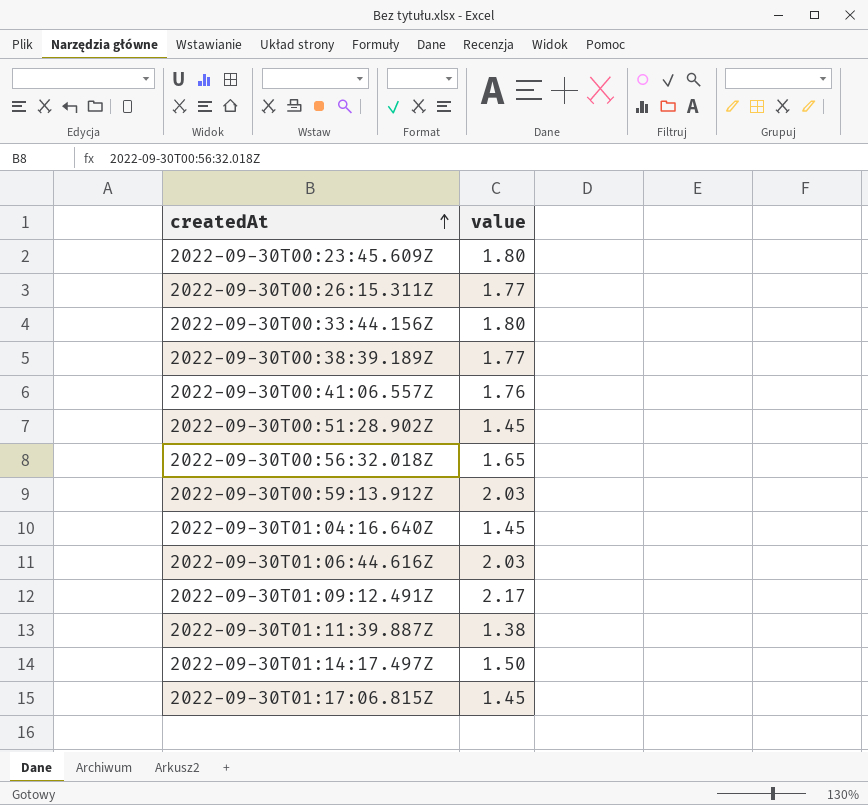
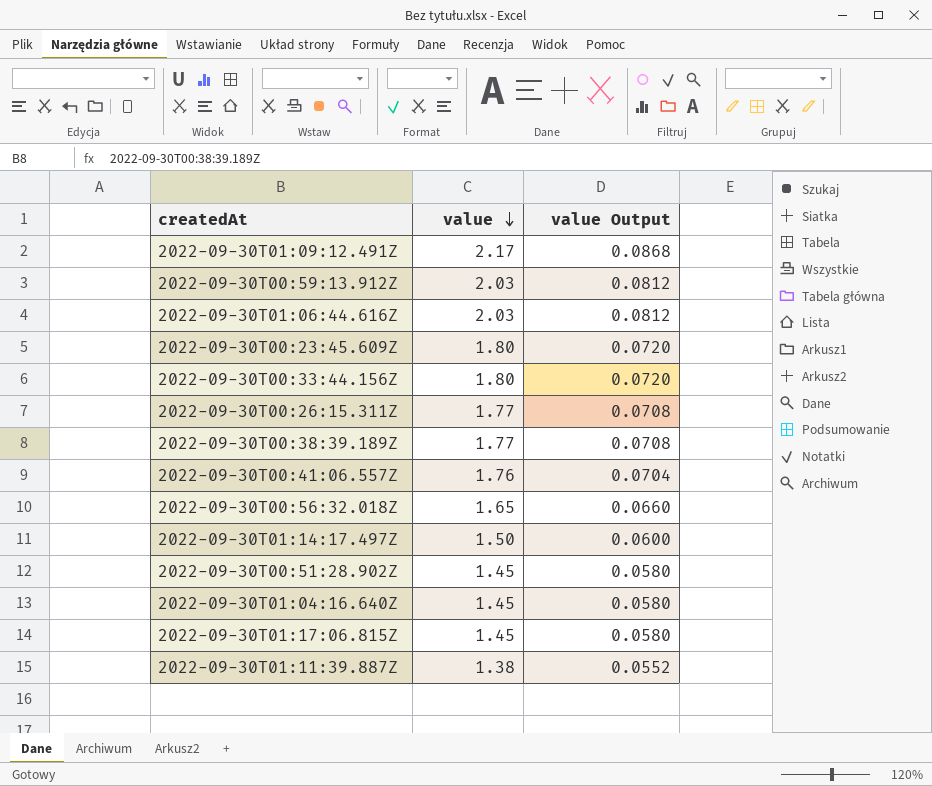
row order: createdAt ascending -> value descending
column value Output | formula: none -> [value] * 0.04

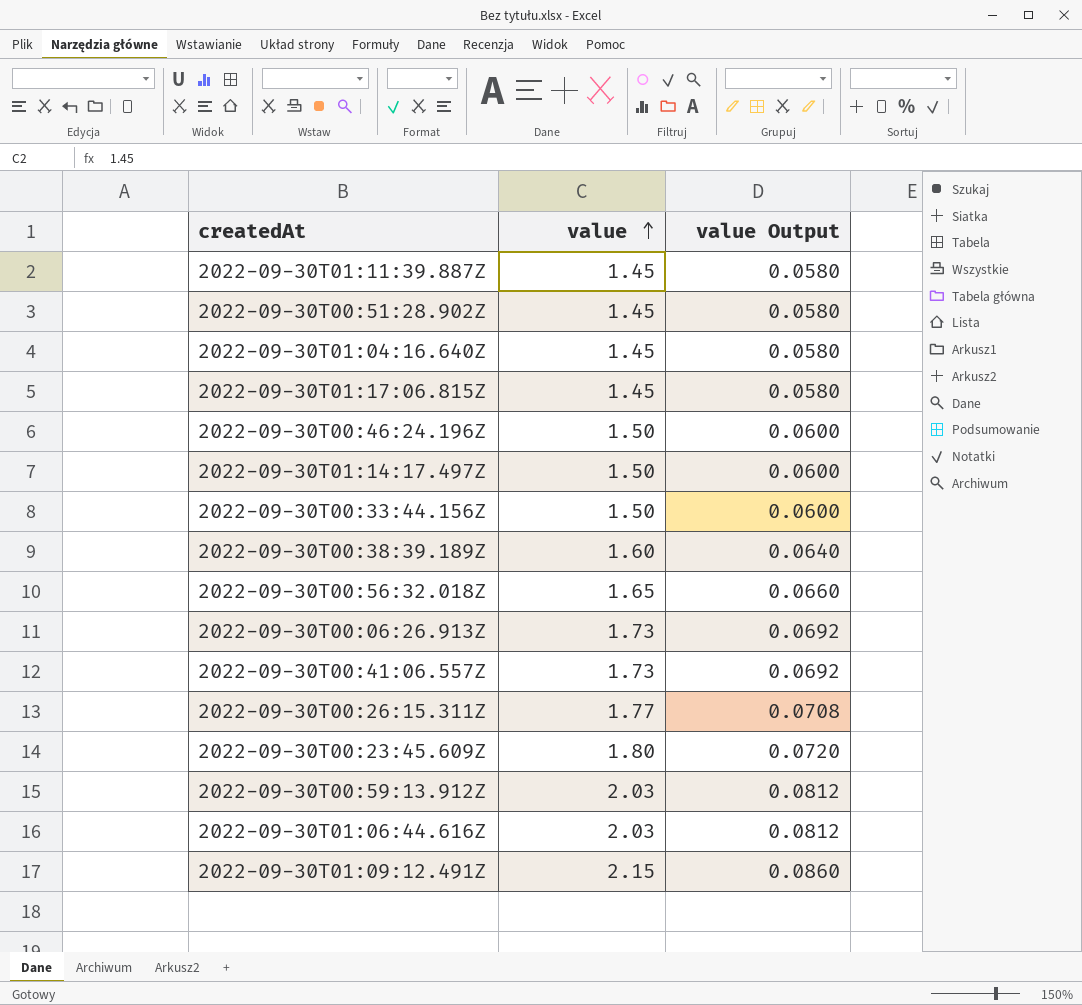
row order: value descending -> value ascending
2022-09-30T01:11:39.887Z | value: 1.38 -> 1.45
2022-09-30T01:11:39.887Z | value Output: 0.0552 -> 0.0580
row 2022-09-30T00:46:24.196Z: none -> 1.50 | 0.0600
2022-09-30T00:33:44.156Z | value: 1.80 -> 1.50
2022-09-30T00:33:44.156Z | value Output: 0.0720 -> 0.0600
2022-09-30T00:38:39.189Z | value: 1.77 -> 1.60
2022-09-30T00:38:39.189Z | value Output: 0.0708 -> 0.0640
row 2022-09-30T00:06:26.913Z: none -> 1.73 | 0.0692
2022-09-30T00:41:06.557Z | value: 1.76 -> 1.73
2022-09-30T00:41:06.557Z | value Output: 0.0704 -> 0.0692
2022-09-30T01:09:12.491Z | value: 2.17 -> 2.15
2022-09-30T01:09:12.491Z | value Output: 0.0868 -> 0.0860

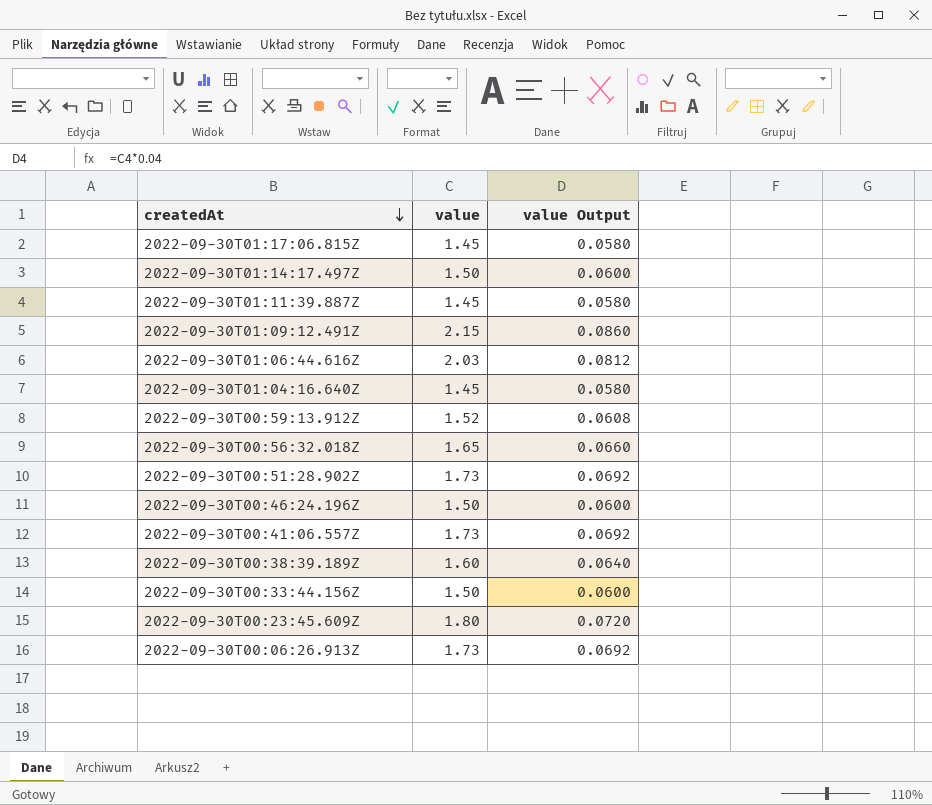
row order: value ascending -> createdAt descending
row 2022-09-30T00:26:15.311Z: 1.77 | 0.0708 -> none
2022-09-30T00:59:13.912Z | value: 2.03 -> 1.52
2022-09-30T00:59:13.912Z | value Output: 0.0812 -> 0.0608
2022-09-30T00:51:28.902Z | value: 1.45 -> 1.73
2022-09-30T00:51:28.902Z | value Output: 0.0580 -> 0.0692

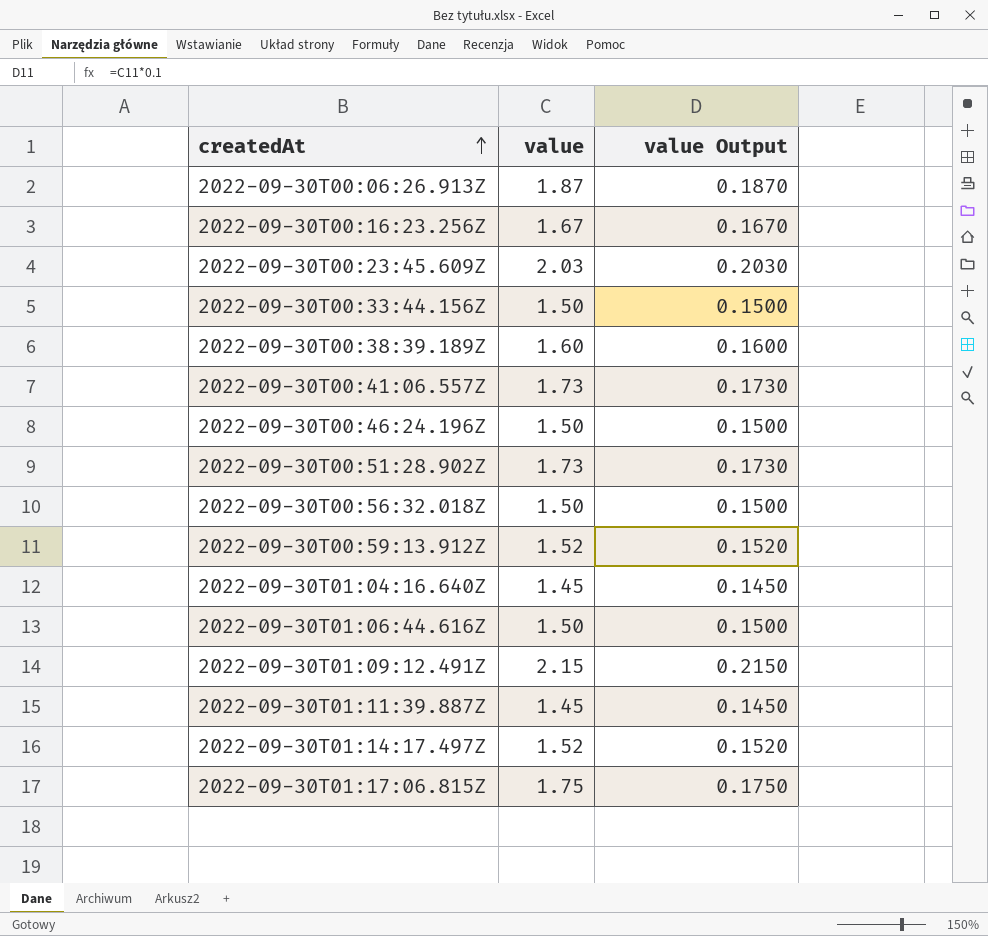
row order: createdAt descending -> createdAt ascending
column value Output | formula: [value] * 0.04 -> [value] * 0.1
2022-09-30T00:06:26.913Z | value: 1.73 -> 1.87
row 2022-09-30T00:16:23.256Z: none -> 1.67 | 0.1670
2022-09-30T00:23:45.609Z | value: 1.80 -> 2.03
2022-09-30T00:56:32.018Z | value: 1.65 -> 1.50
2022-09-30T01:06:44.616Z | value: 2.03 -> 1.50
2022-09-30T01:14:17.497Z | value: 1.50 -> 1.52
2022-09-30T01:17:06.815Z | value: 1.45 -> 1.75

